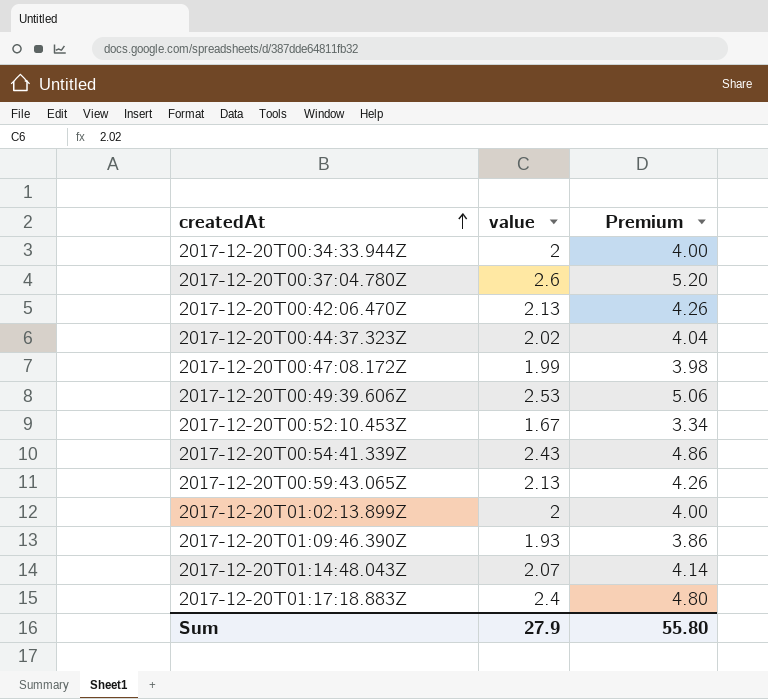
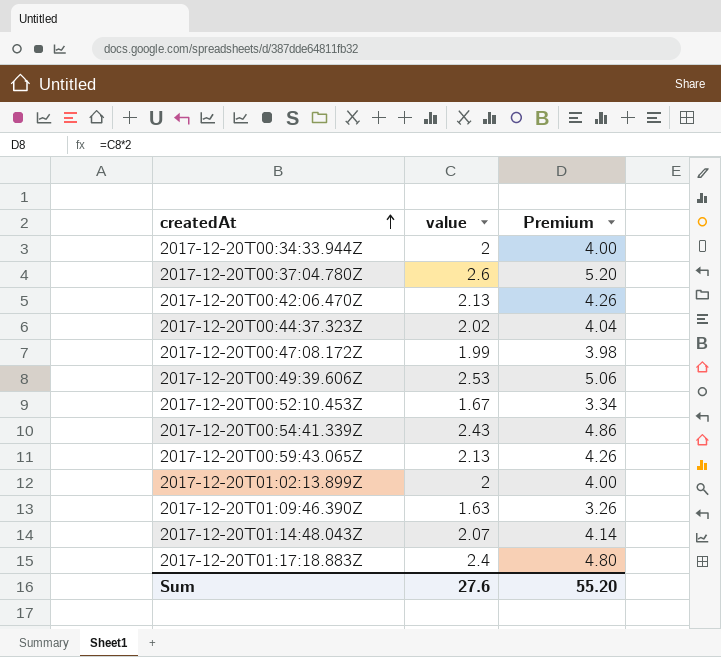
2017-12-20T01:09:46.390Z | value: 1.93 -> 1.63
2017-12-20T01:09:46.390Z | Premium: 3.86 -> 3.26
Sum | value: 27.9 -> 27.6
Sum | Premium: 55.80 -> 55.20

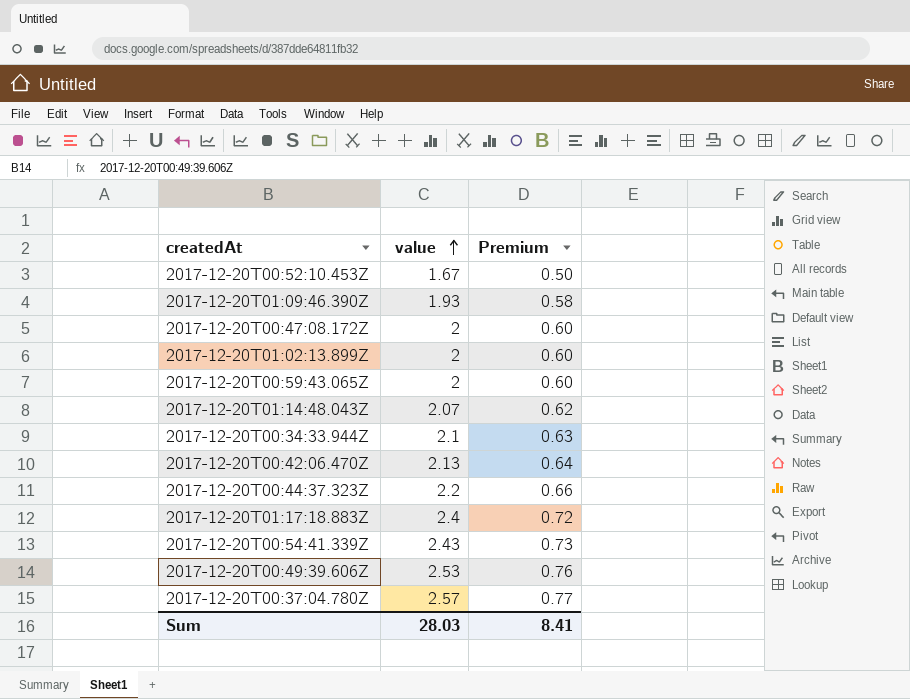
row order: createdAt ascending -> value ascending
column Premium | formula: [value] * 2 -> [value] * 0.3
2017-12-20T01:09:46.390Z | value: 1.63 -> 1.93
2017-12-20T00:47:08.172Z | value: 1.99 -> 2
2017-12-20T00:59:43.065Z | value: 2.13 -> 2
2017-12-20T00:34:33.944Z | value: 2 -> 2.1
2017-12-20T00:44:37.323Z | value: 2.02 -> 2.2
2017-12-20T00:37:04.780Z | value: 2.6 -> 2.57
Sum | value: 27.6 -> 28.03
Sum | Premium: 55.20 -> 8.41

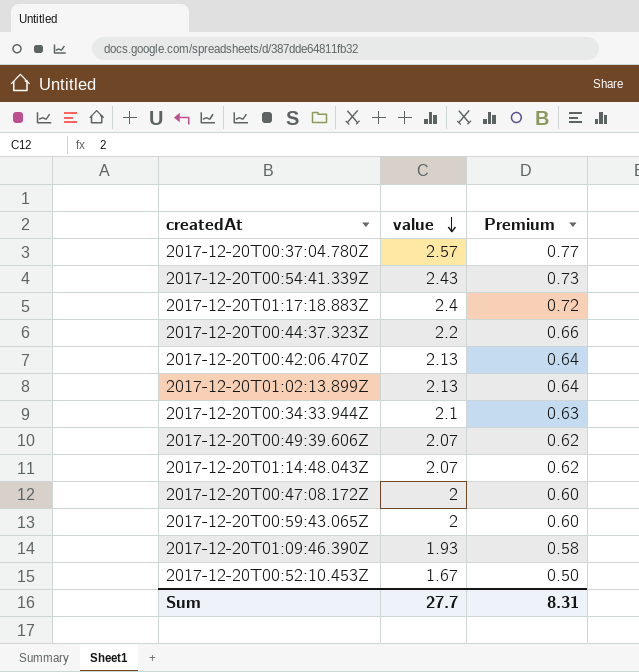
row order: value ascending -> value descending
2017-12-20T01:02:13.899Z | value: 2 -> 2.13
2017-12-20T01:02:13.899Z | Premium: 0.60 -> 0.64
2017-12-20T00:49:39.606Z | value: 2.53 -> 2.07
2017-12-20T00:49:39.606Z | Premium: 0.76 -> 0.62
Sum | value: 28.03 -> 27.7
Sum | Premium: 8.41 -> 8.31

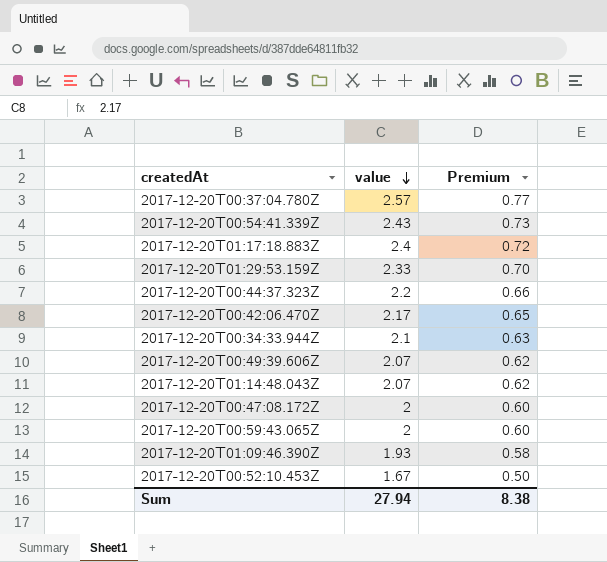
row 2017-12-20T01:02:13.899Z: 2.13 | 0.64 -> none
row 2017-12-20T01:29:53.159Z: none -> 2.33 | 0.70
2017-12-20T00:42:06.470Z | value: 2.13 -> 2.17
2017-12-20T00:42:06.470Z | Premium: 0.64 -> 0.65
Sum | value: 27.7 -> 27.94
Sum | Premium: 8.31 -> 8.38

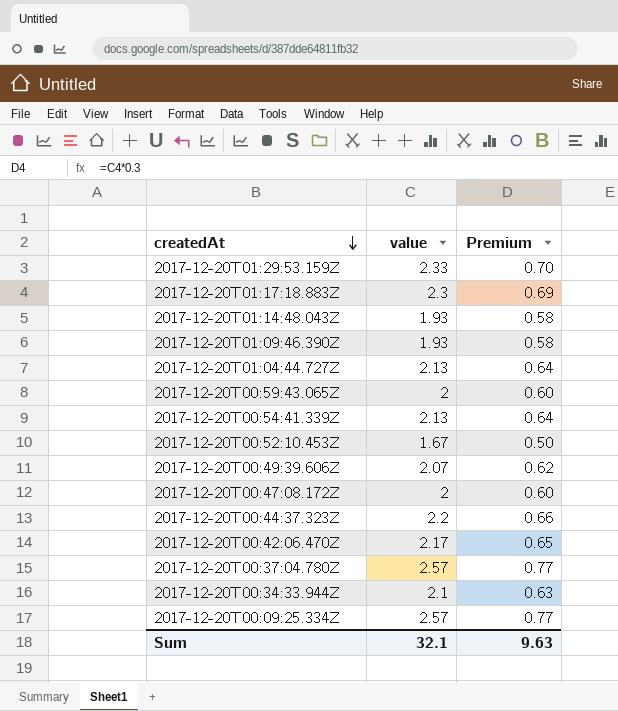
row order: value descending -> createdAt descending
2017-12-20T01:17:18.883Z | value: 2.4 -> 2.3
2017-12-20T01:17:18.883Z | Premium: 0.72 -> 0.69
2017-12-20T01:14:48.043Z | value: 2.07 -> 1.93
2017-12-20T01:14:48.043Z | Premium: 0.62 -> 0.58
row 2017-12-20T01:04:44.727Z: none -> 2.13 | 0.64
2017-12-20T00:54:41.339Z | value: 2.43 -> 2.13
2017-12-20T00:54:41.339Z | Premium: 0.73 -> 0.64
row 2017-12-20T00:09:25.334Z: none -> 2.57 | 0.77
Sum | value: 27.94 -> 32.1
Sum | Premium: 8.38 -> 9.63

